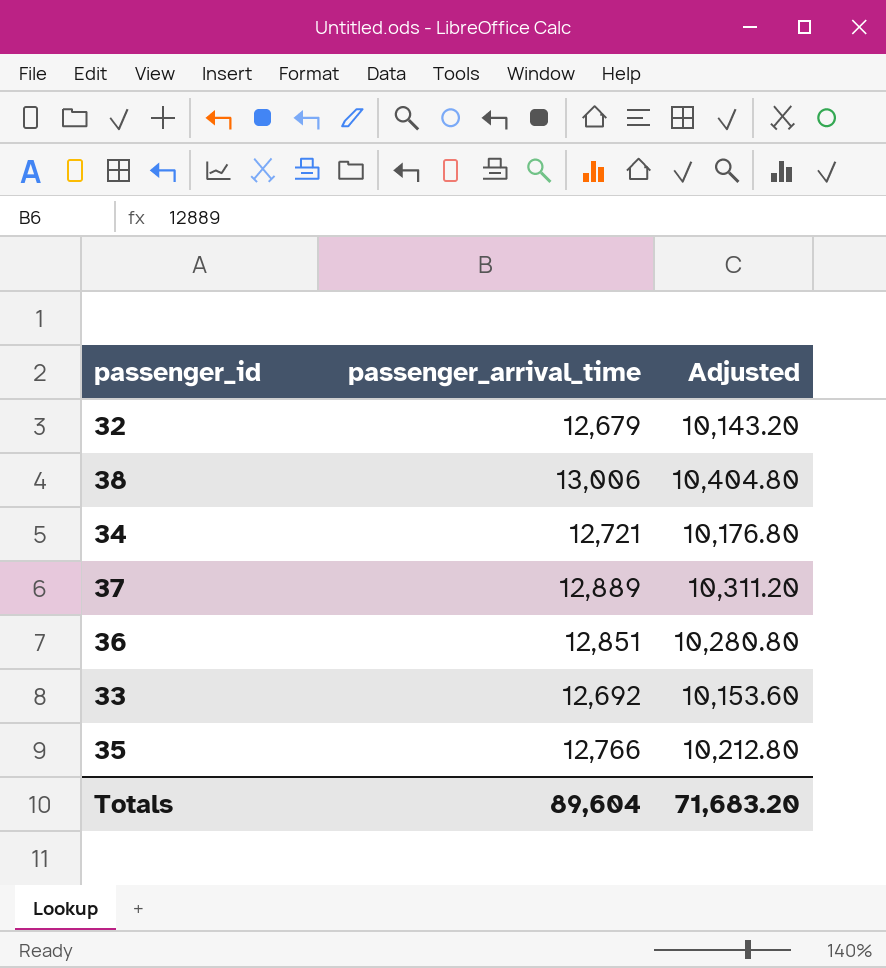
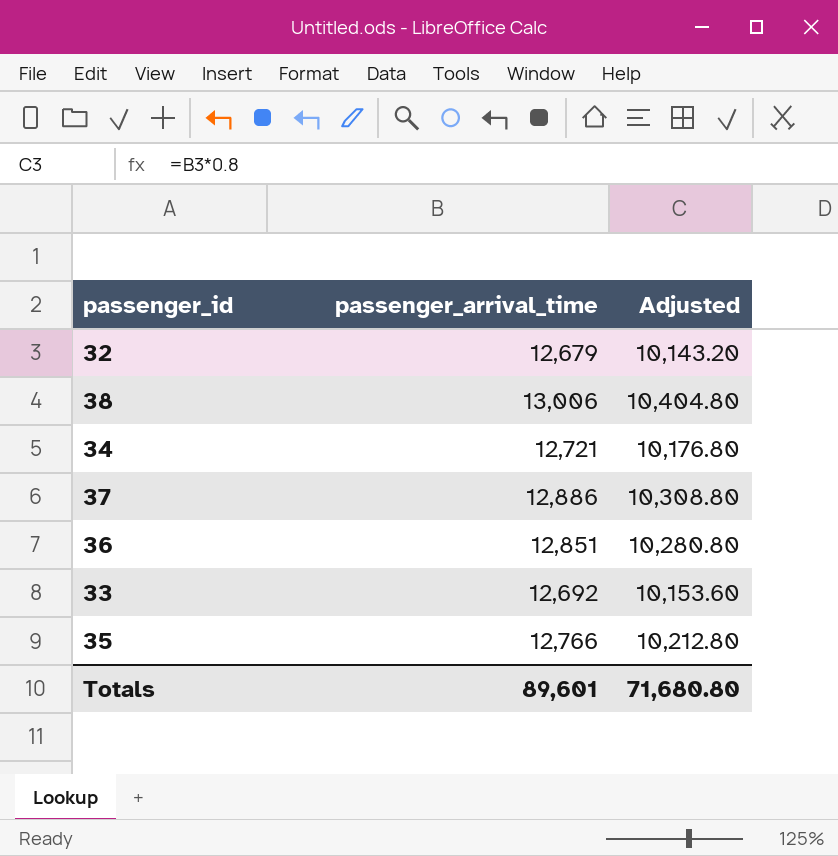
37 | passenger_arrival_time: 12,889 -> 12,886
37 | Adjusted: 10,311.20 -> 10,308.80
Totals | passenger_arrival_time: 89,604 -> 89,601
Totals | Adjusted: 71,683.20 -> 71,680.80

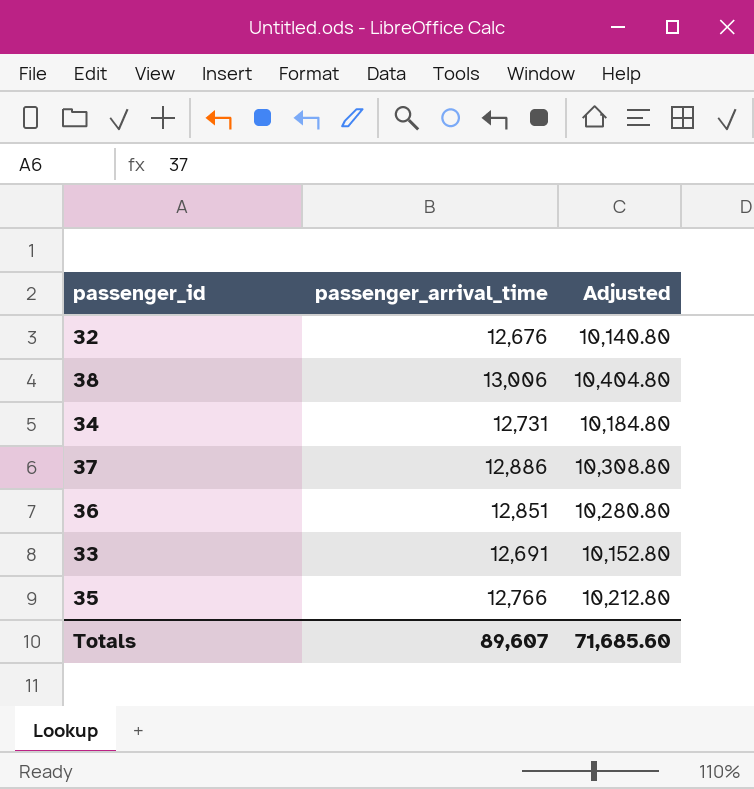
32 | passenger_arrival_time: 12,679 -> 12,676
32 | Adjusted: 10,143.20 -> 10,140.80
34 | passenger_arrival_time: 12,721 -> 12,731
34 | Adjusted: 10,176.80 -> 10,184.80
33 | passenger_arrival_time: 12,692 -> 12,691
33 | Adjusted: 10,153.60 -> 10,152.80
Totals | passenger_arrival_time: 89,601 -> 89,607
Totals | Adjusted: 71,680.80 -> 71,685.60

